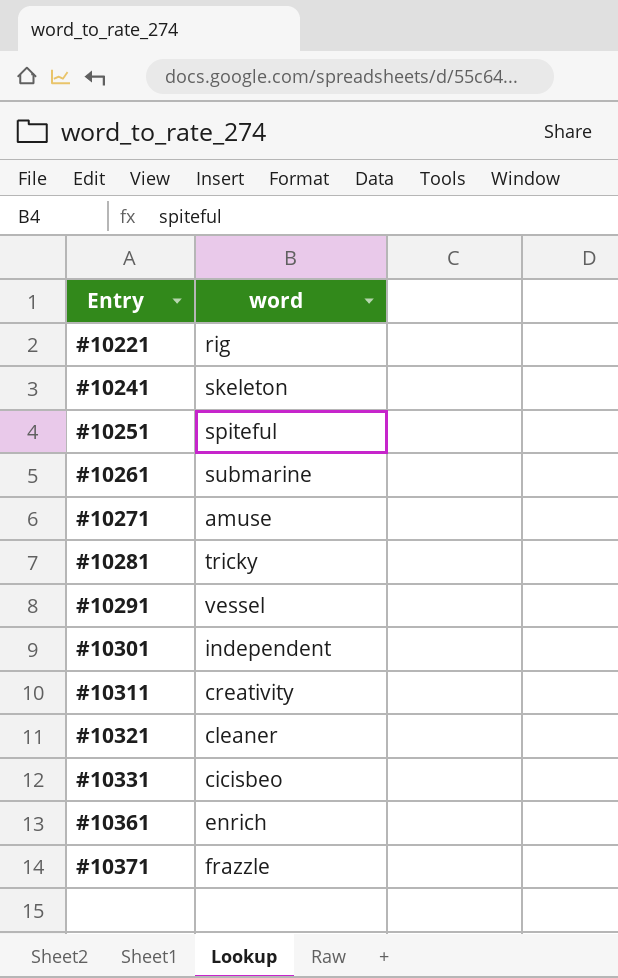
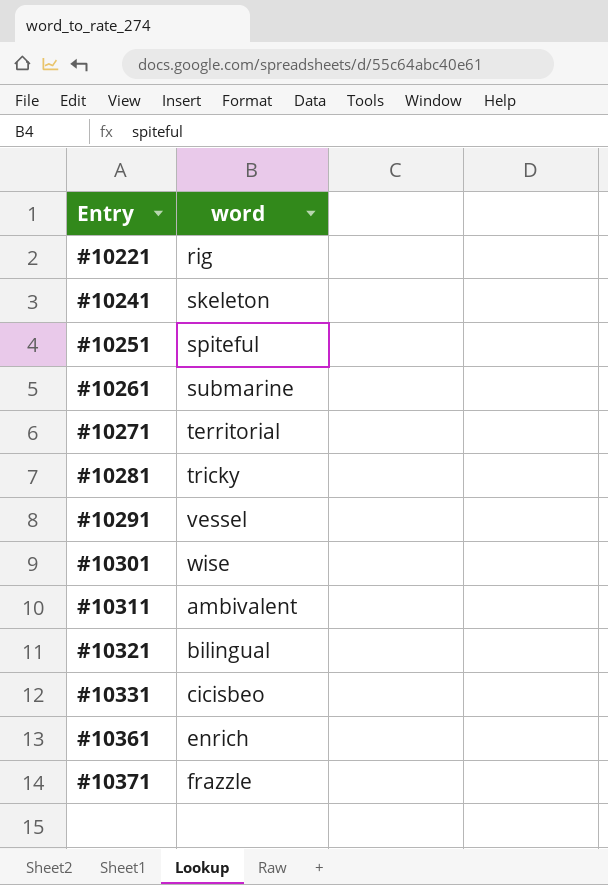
#10271 | word: amuse -> territorial
#10301 | word: independent -> wise
#10311 | word: creativity -> ambivalent
#10321 | word: cleaner -> bilingual

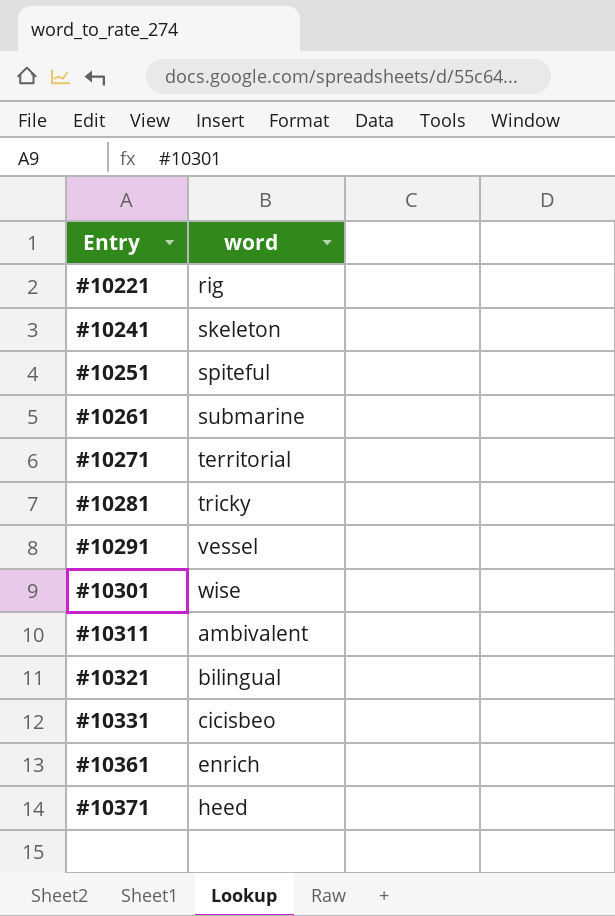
#10371 | word: frazzle -> heed

